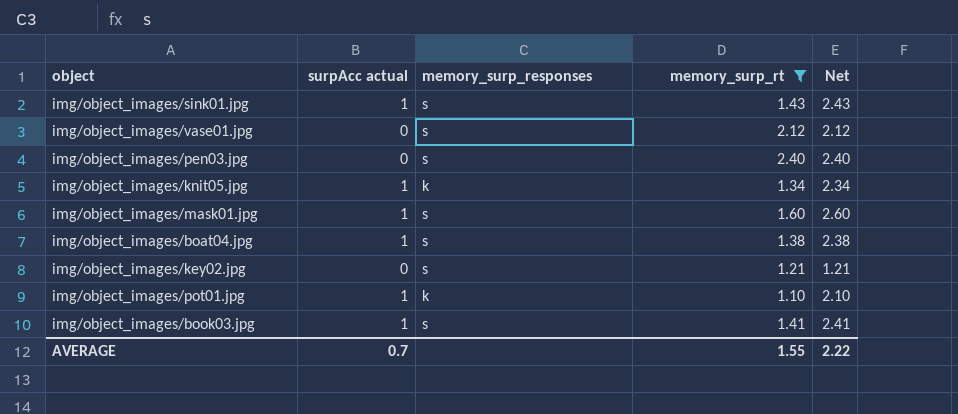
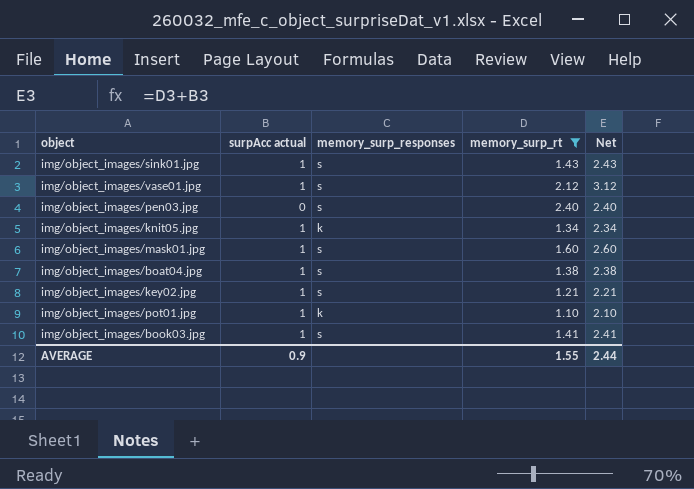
img/object_images/vase01.jpg | surpAcc actual: 0 -> 1
img/object_images/vase01.jpg | Net: 2.12 -> 3.12
img/object_images/key02.jpg | surpAcc actual: 0 -> 1
img/object_images/key02.jpg | Net: 1.21 -> 2.21
AVERAGE | surpAcc actual: 0.7 -> 0.9
AVERAGE | Net: 2.22 -> 2.44

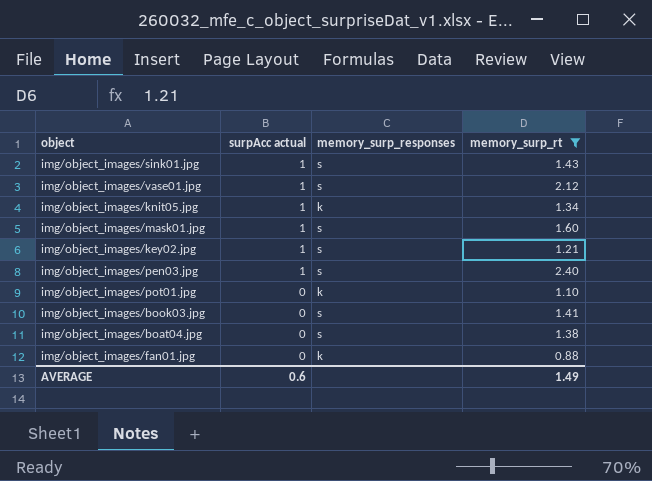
row order: none -> surpAcc actual descending
column Net | formula: [surpAcc actual] + [memory_surp_rt] -> none
img/object_images/pen03.jpg | surpAcc actual: 0 -> 1
img/object_images/pot01.jpg | surpAcc actual: 1 -> 0
img/object_images/book03.jpg | surpAcc actual: 1 -> 0
img/object_images/boat04.jpg | surpAcc actual: 1 -> 0
row img/object_images/fan01.jpg: none -> 0 | k | 0.88
AVERAGE | surpAcc actual: 0.9 -> 0.6
AVERAGE | memory_surp_rt: 1.55 -> 1.49

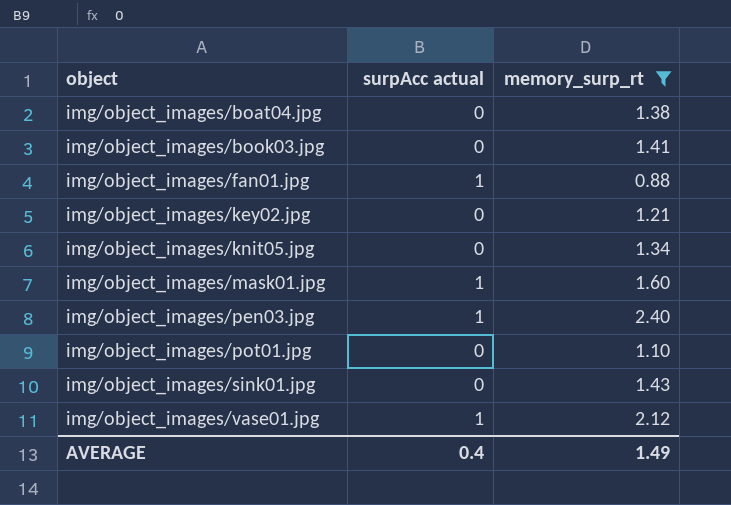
row order: surpAcc actual descending -> object ascending
column memory_surp_responses | position: 3 -> none
img/object_images/fan01.jpg | surpAcc actual: 0 -> 1
img/object_images/key02.jpg | surpAcc actual: 1 -> 0
img/object_images/knit05.jpg | surpAcc actual: 1 -> 0
img/object_images/sink01.jpg | surpAcc actual: 1 -> 0
AVERAGE | surpAcc actual: 0.6 -> 0.4

